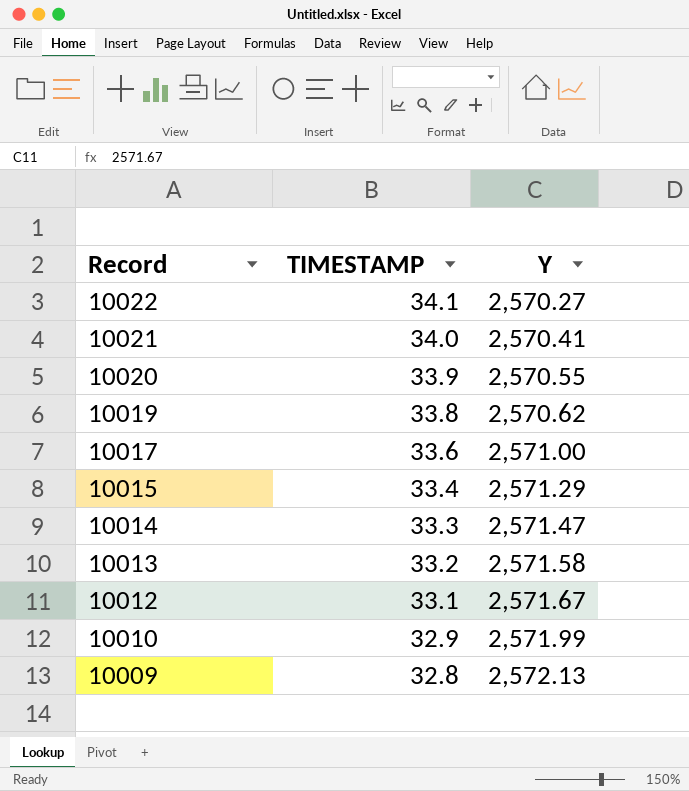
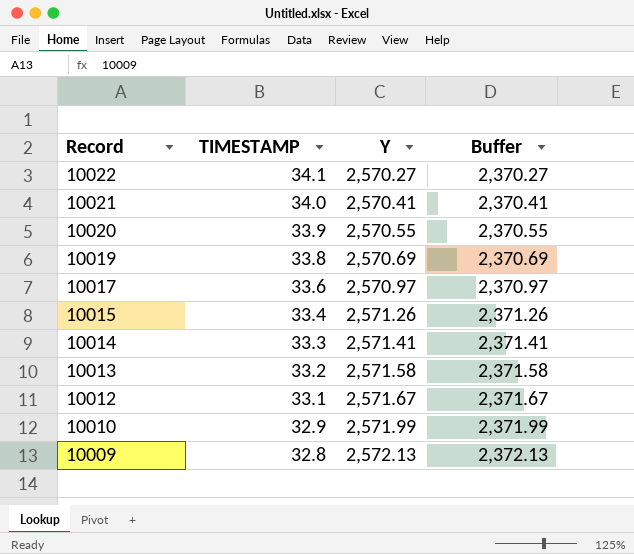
column Buffer | formula: none -> [Y] - 200
10019 | Y: 2,570.62 -> 2,570.69
10017 | Y: 2,571.00 -> 2,570.97
10015 | Y: 2,571.29 -> 2,571.26
10014 | Y: 2,571.47 -> 2,571.41

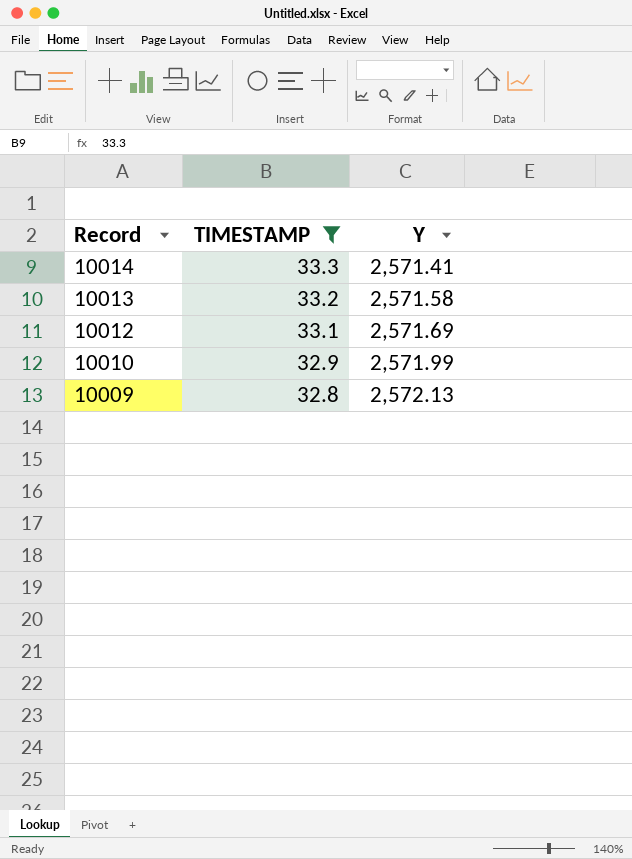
filter: none -> TIMESTAMP <= 33.3
column Buffer | formula: [Y] - 200 -> none
10012 | Y: 2,571.67 -> 2,571.69

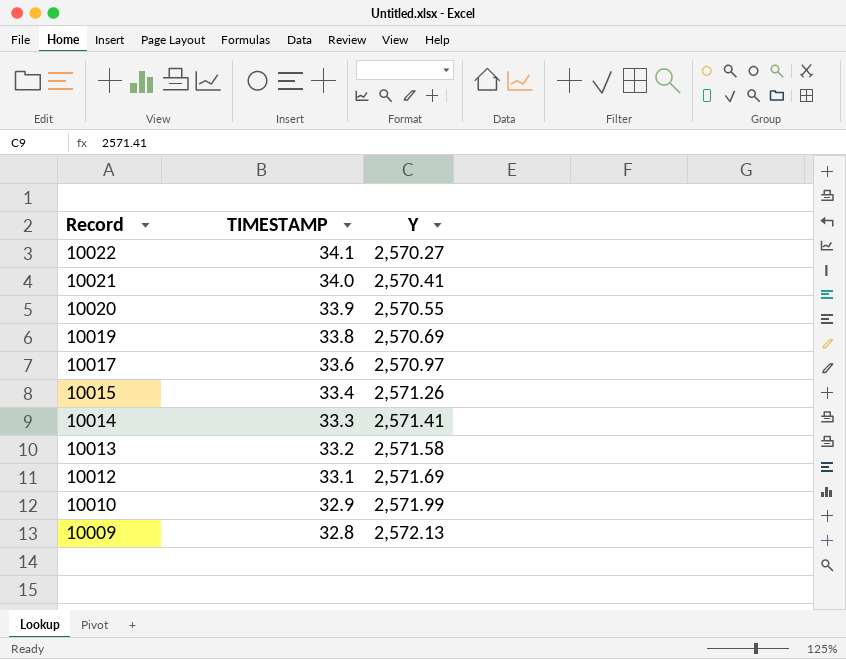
filter: TIMESTAMP <= 33.3 -> none

